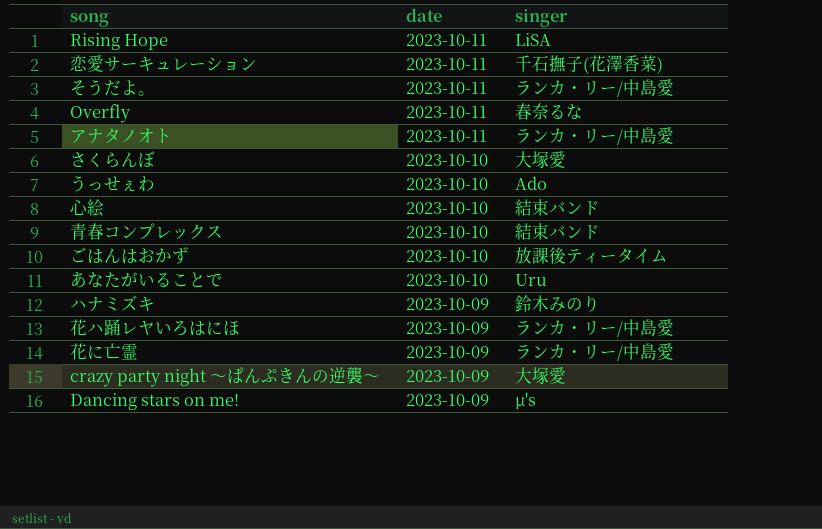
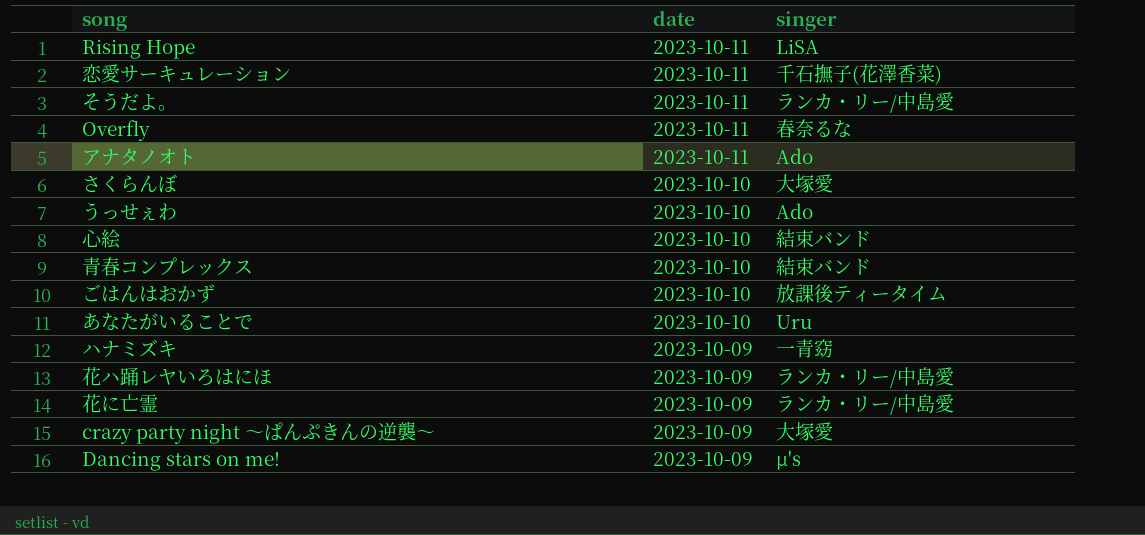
アナタノオト | singer: ランカ・リー/中島愛 -> Ado
ハナミズキ | singer: 鈴木みのり -> 一青窈

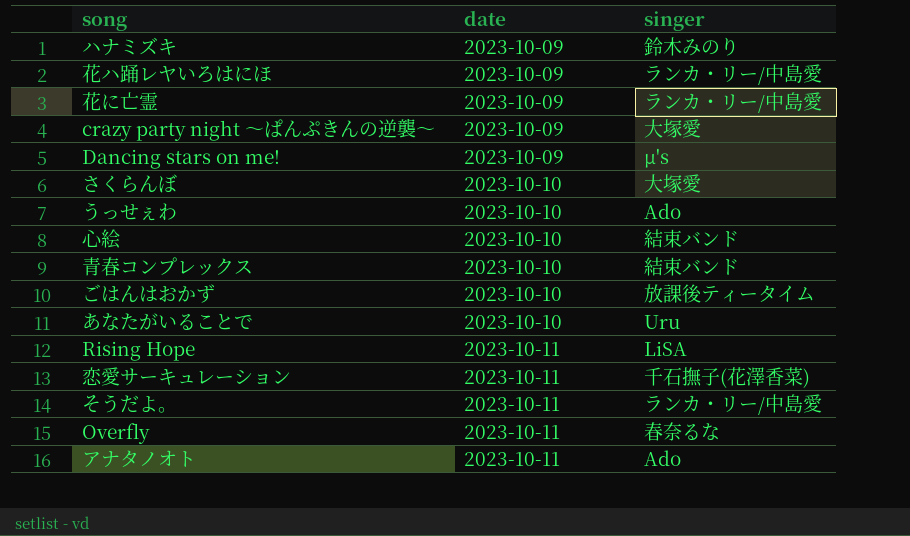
row order: date descending -> date ascending
ハナミズキ | singer: 一青窈 -> 鈴木みのり

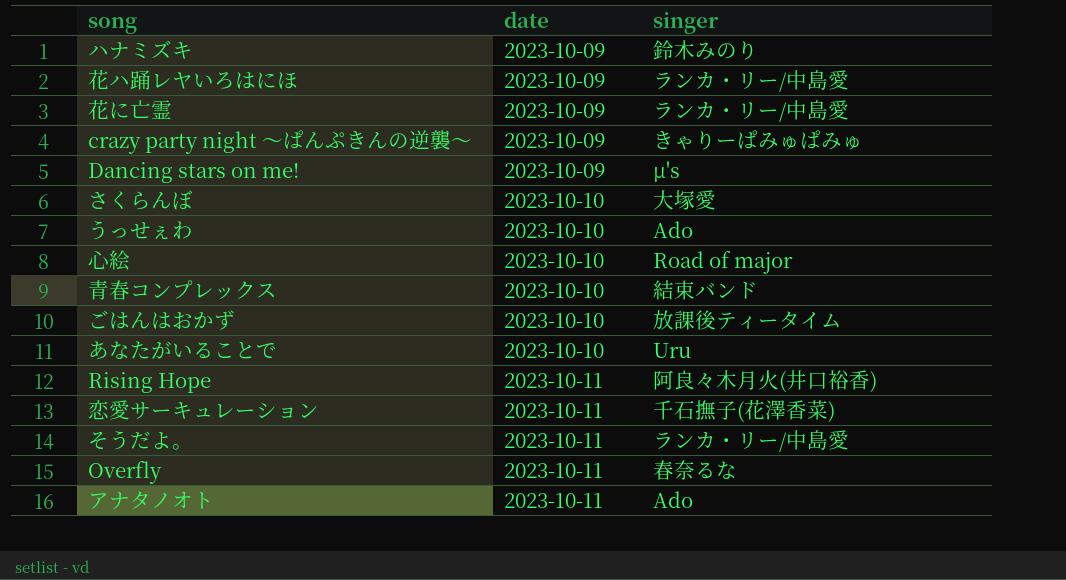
crazy party night ～ぱんぷきんの逆襲～ | singer: 大塚愛 -> きゃりーぱみゅぱみゅ
心絵 | singer: 結束バンド -> Road of major
Rising Hope | singer: LiSA -> 阿良々木月火(井口裕香)

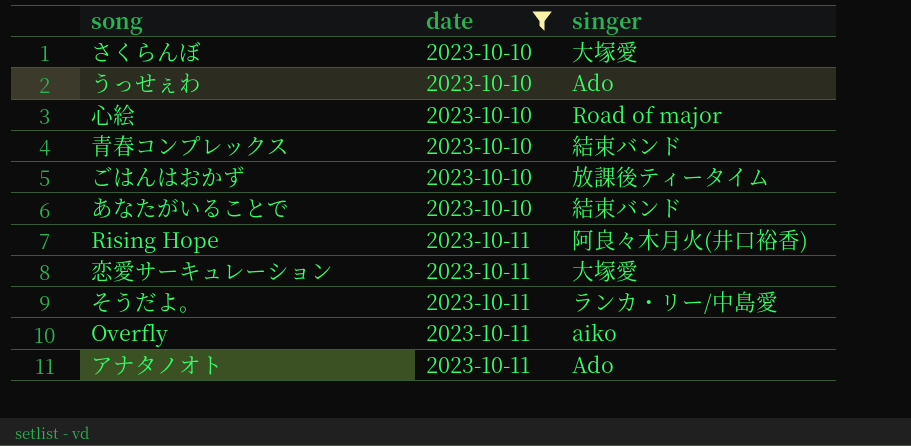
filter: none -> date != 2023-10-09
あなたがいることで | singer: Uru -> 結束バンド
恋愛サーキュレーション | singer: 千石撫子(花澤香菜) -> 大塚愛
Overfly | singer: 春奈るな -> aiko

